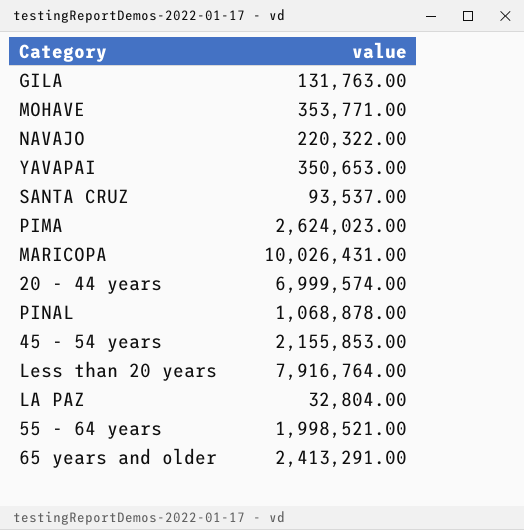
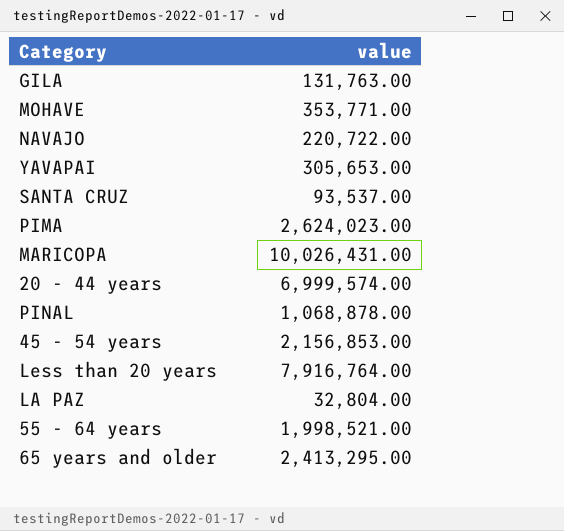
NAVAJO | value: 220,322.00 -> 220,722.00
YAVAPAI | value: 350,653.00 -> 305,653.00
45 - 54 years | value: 2,155,853.00 -> 2,156,853.00
65 years and older | value: 2,413,291.00 -> 2,413,295.00

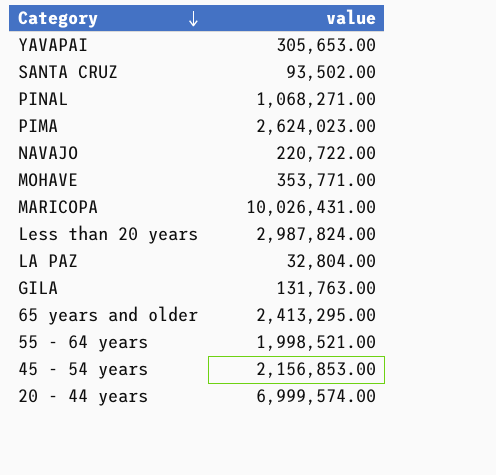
row order: none -> Category descending
SANTA CRUZ | value: 93,537.00 -> 93,502.00
PINAL | value: 1,068,878.00 -> 1,068,271.00
Less than 20 years | value: 7,916,764.00 -> 2,987,824.00

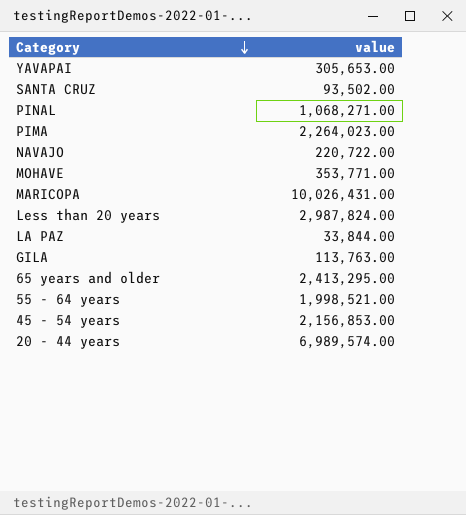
PIMA | value: 2,624,023.00 -> 2,264,023.00
LA PAZ | value: 32,804.00 -> 33,844.00
GILA | value: 131,763.00 -> 113,763.00
20 - 44 years | value: 6,999,574.00 -> 6,989,574.00

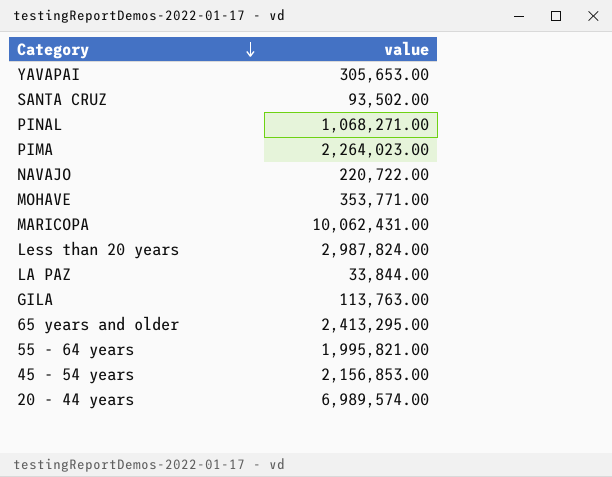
MARICOPA | value: 10,026,431.00 -> 10,062,431.00
55 - 64 years | value: 1,998,521.00 -> 1,995,821.00

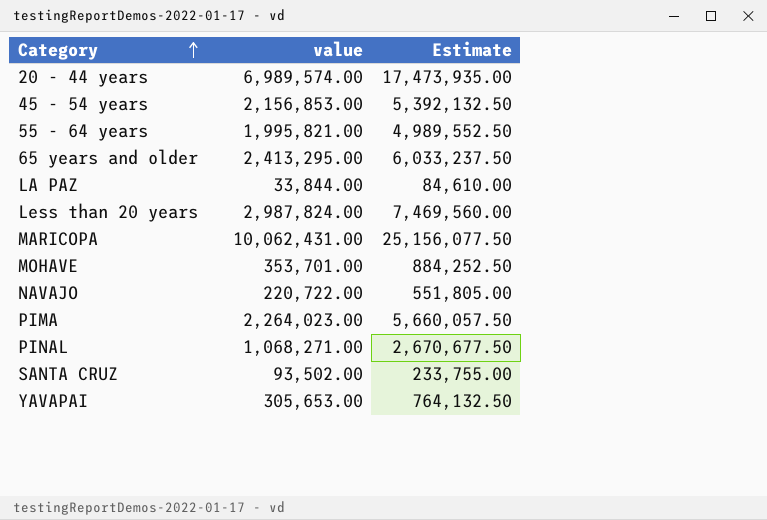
row order: Category descending -> Category ascending
column Estimate | formula: none -> [value] * 2.5
row GILA: 113,763.00 -> none
MOHAVE | value: 353,771.00 -> 353,701.00

